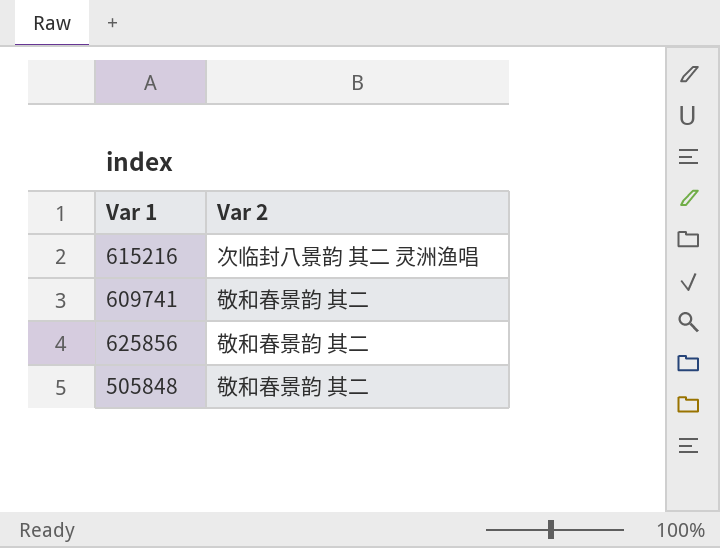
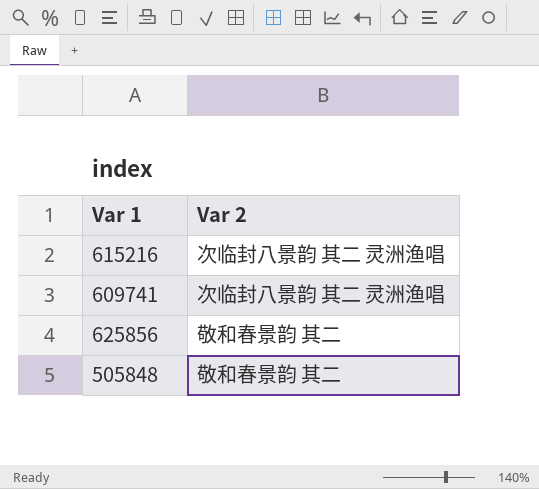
609741 | Var 2: 敬和春景韵 其二 -> 次临封八景韵 其二 灵洲渔唱

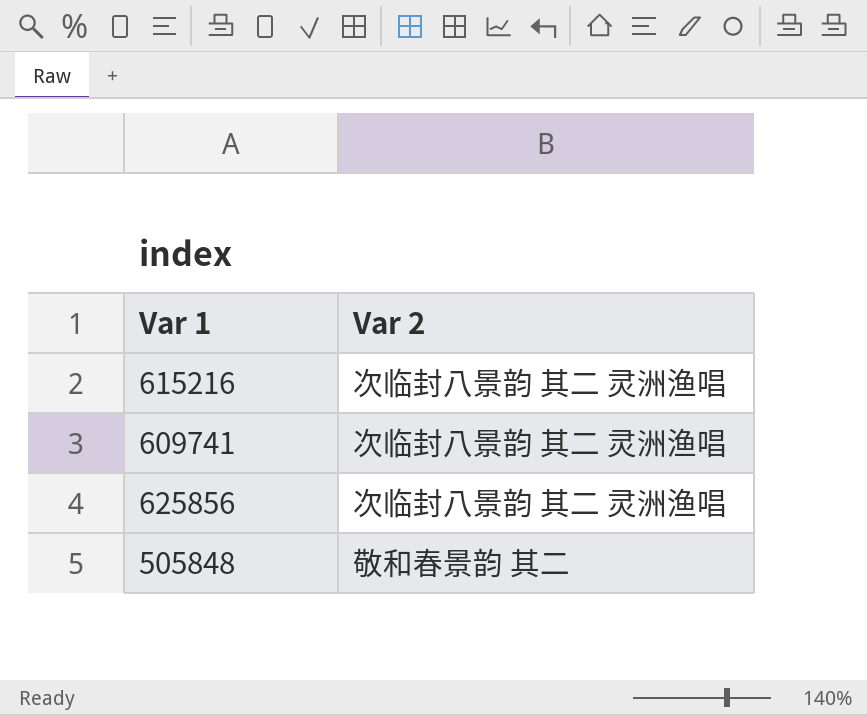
625856 | Var 2: 敬和春景韵 其二 -> 次临封八景韵 其二 灵洲渔唱

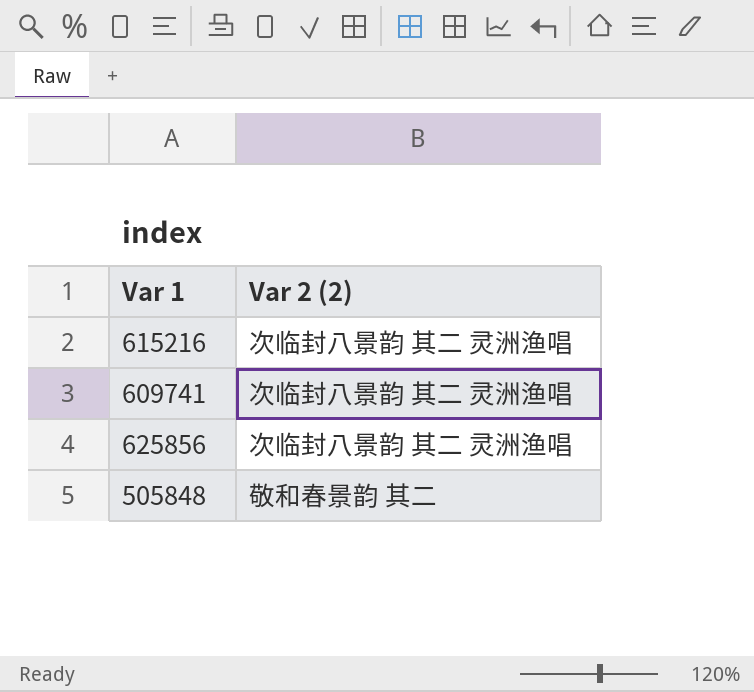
column name: Var 2 -> Var 2 (2)

